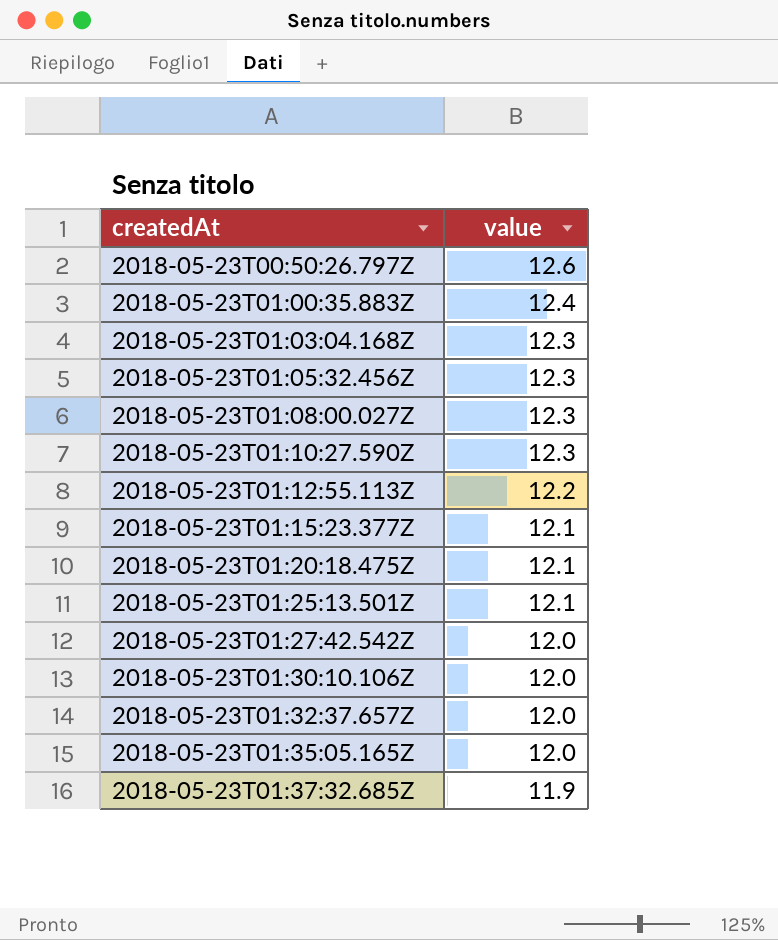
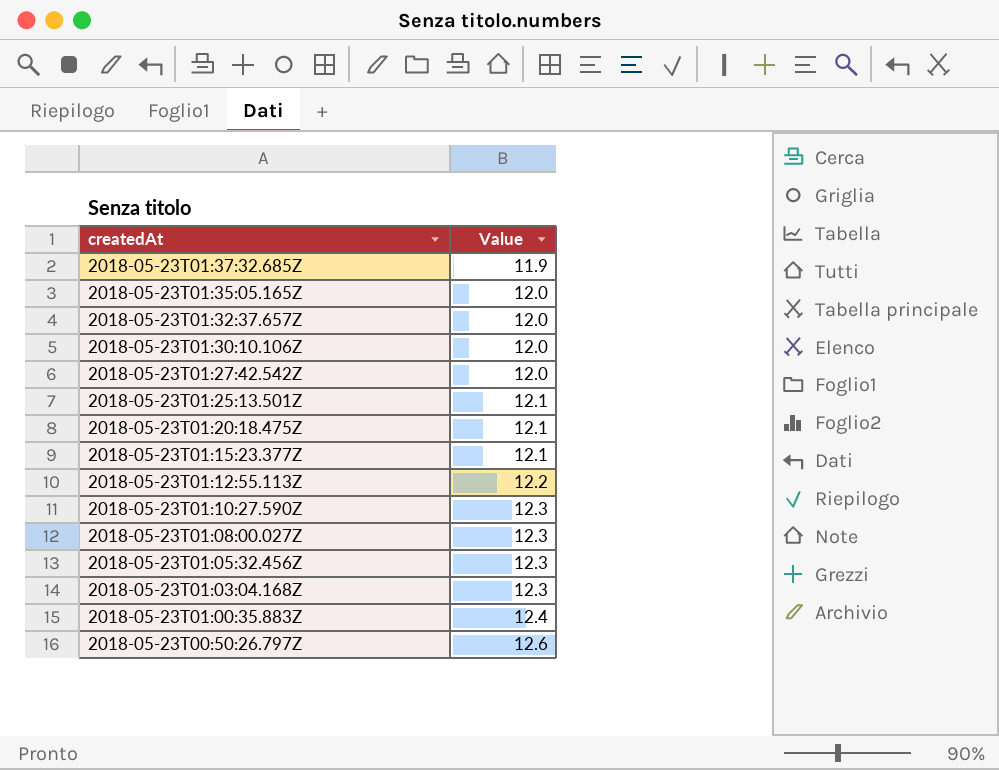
row order: createdAt ascending -> createdAt descending
column name: value -> Value

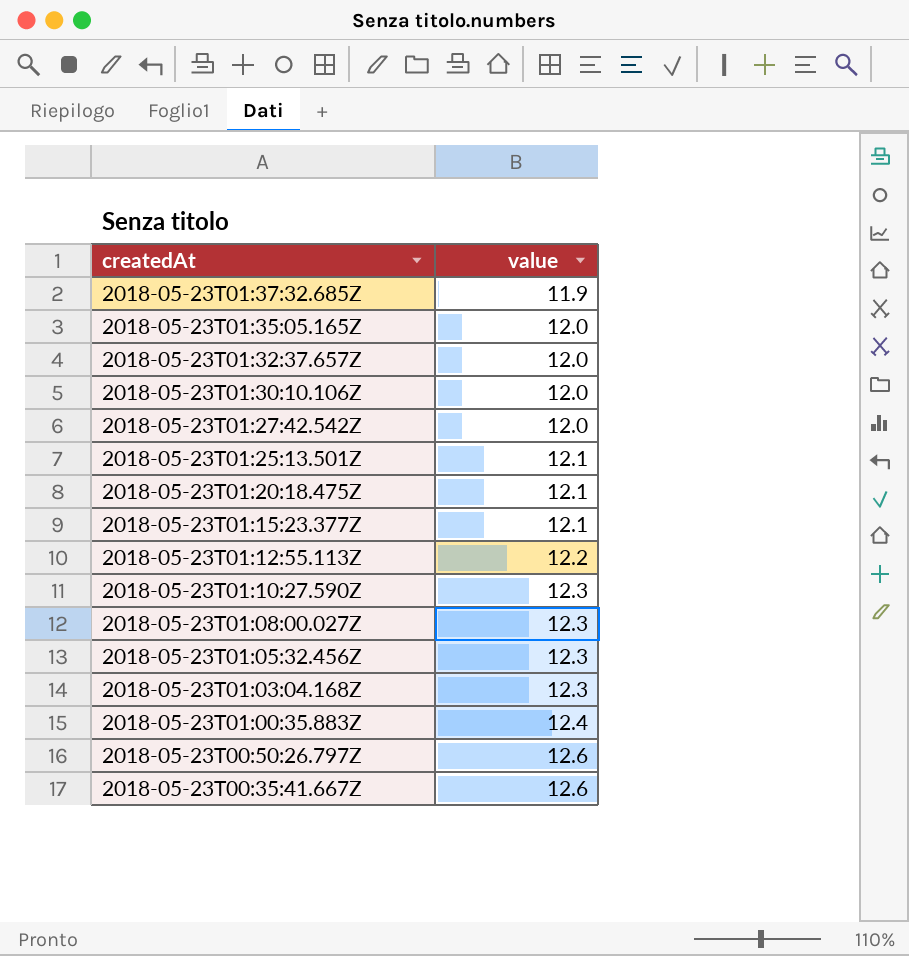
column name: Value -> value
row 2018-05-23T00:35:41.667Z: none -> 12.6

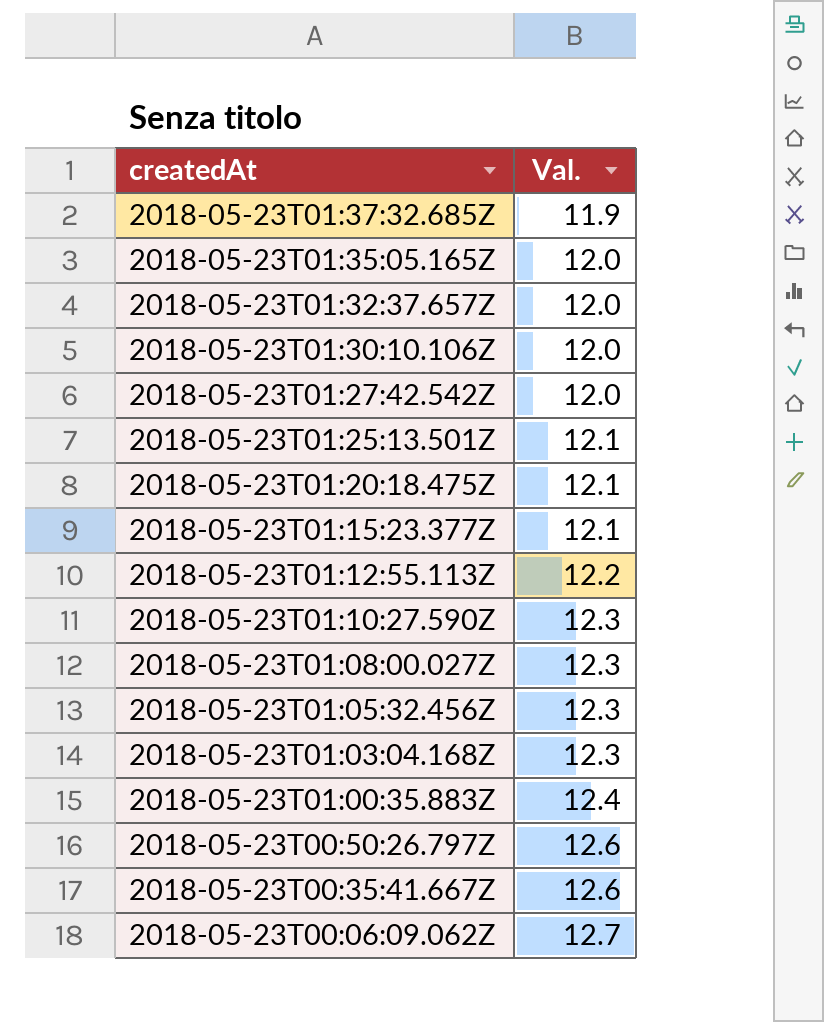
column name: value -> Val.
row 2018-05-23T00:06:09.062Z: none -> 12.7

